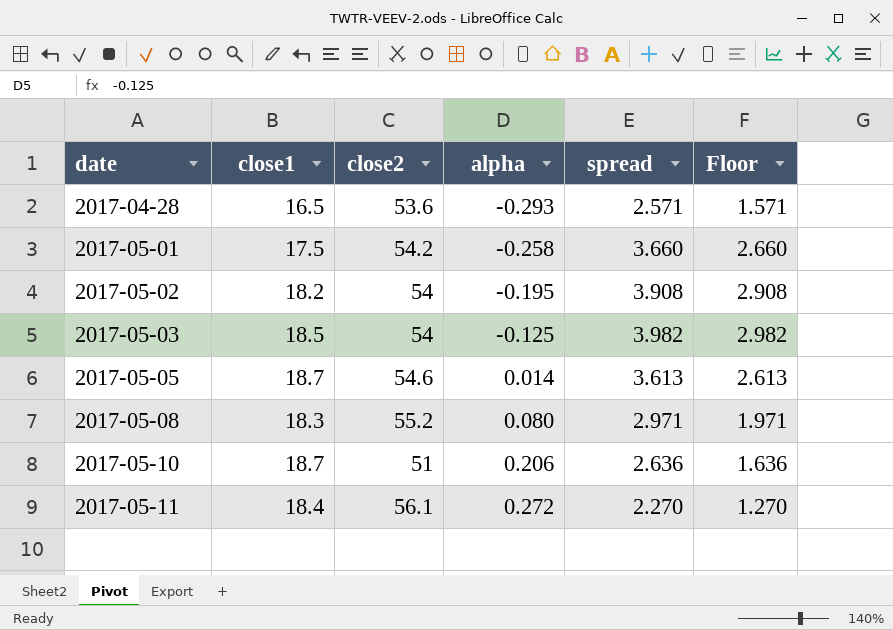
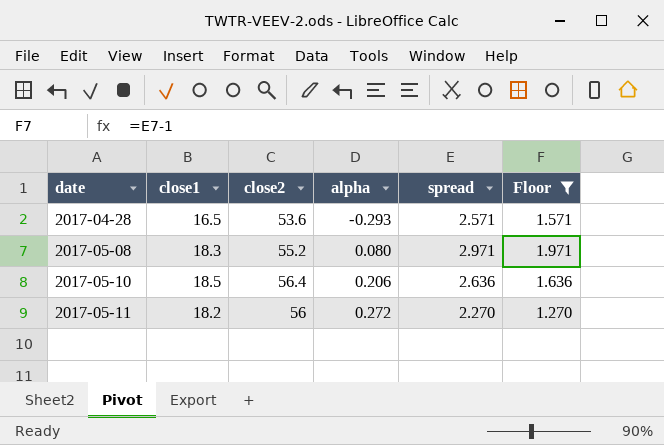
filter: none -> Floor <= 1.971
2017-05-10 | close1: 18.7 -> 18.5
2017-05-10 | close2: 51 -> 56.4
2017-05-11 | close1: 18.4 -> 18.2
2017-05-11 | close2: 56.1 -> 56

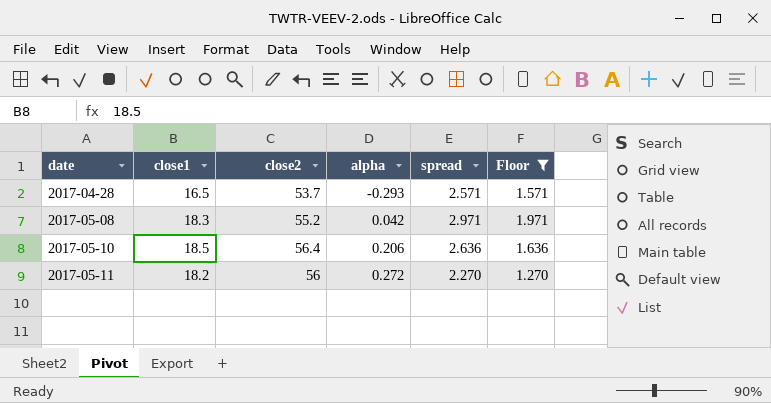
2017-04-28 | close2: 53.6 -> 53.7
2017-05-08 | alpha: 0.080 -> 0.042

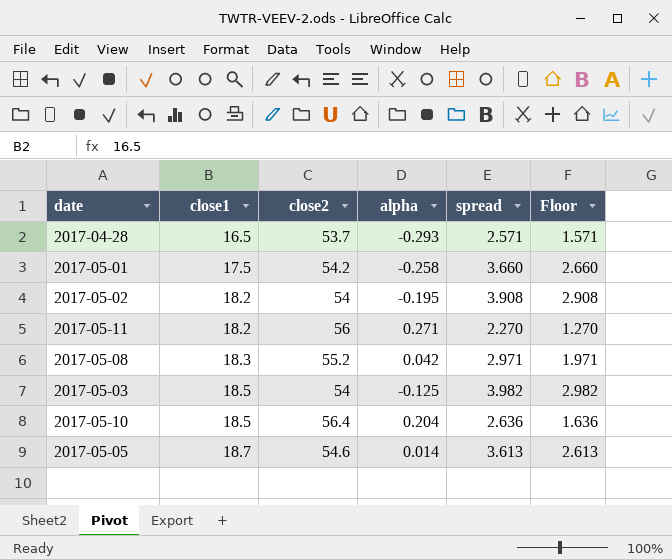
filter: Floor <= 1.971 -> none
row order: date ascending -> close1 ascending
2017-05-11 | alpha: 0.272 -> 0.271
2017-05-10 | alpha: 0.206 -> 0.204

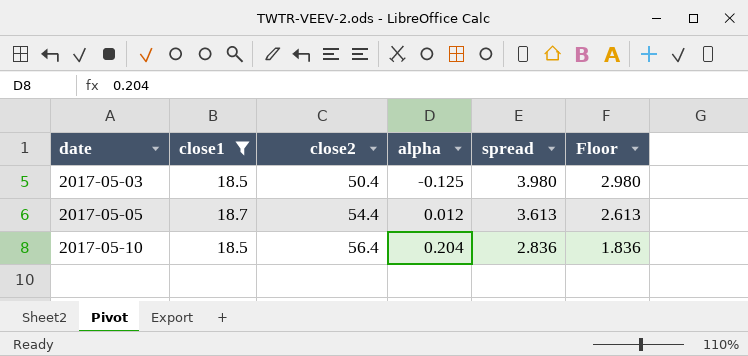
filter: none -> close1 >= 18.5
row order: close1 ascending -> date ascending
2017-05-03 | close2: 54 -> 50.4
2017-05-03 | spread: 3.982 -> 3.980
2017-05-03 | Floor: 2.982 -> 2.980
2017-05-05 | close2: 54.6 -> 54.4
2017-05-05 | alpha: 0.014 -> 0.012
2017-05-10 | spread: 2.636 -> 2.836
2017-05-10 | Floor: 1.636 -> 1.836

